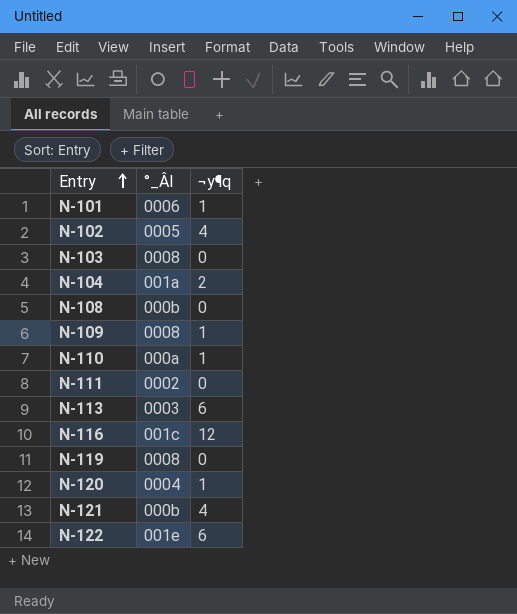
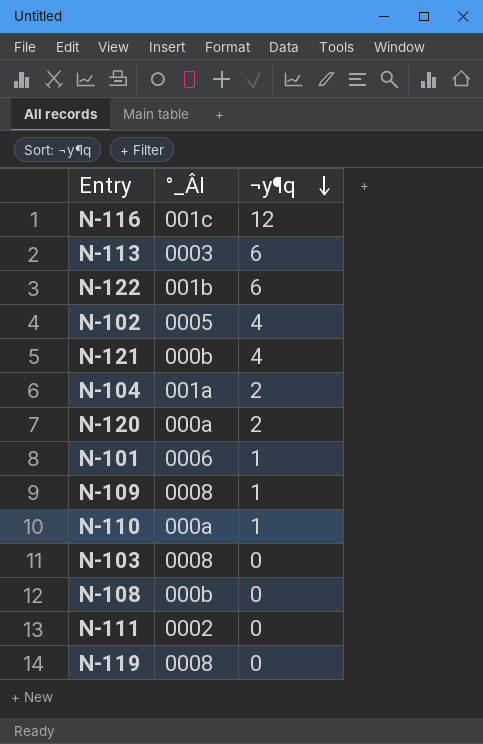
row order: Entry ascending -> ¬y¶q descending
N-122 | °_ÂI: 001e -> 001b
N-120 | °_ÂI: 0004 -> 000a
N-120 | ¬y¶q: 1 -> 2

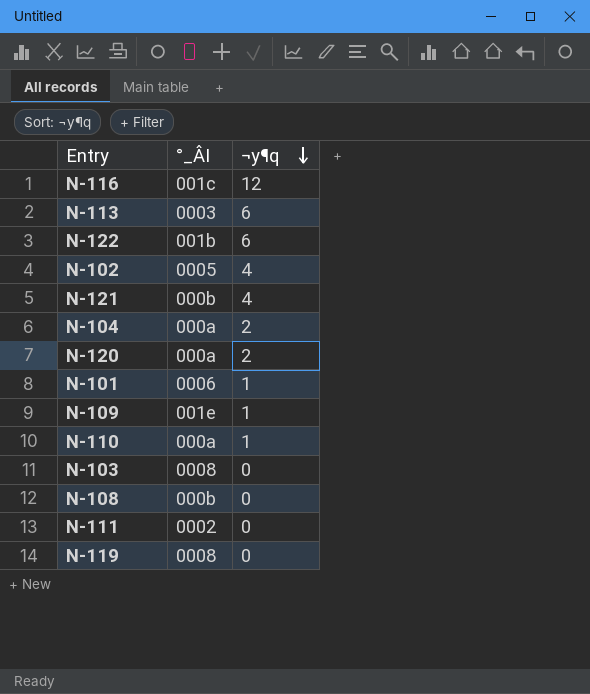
N-104 | °_ÂI: 001a -> 000a
N-109 | °_ÂI: 0008 -> 001e

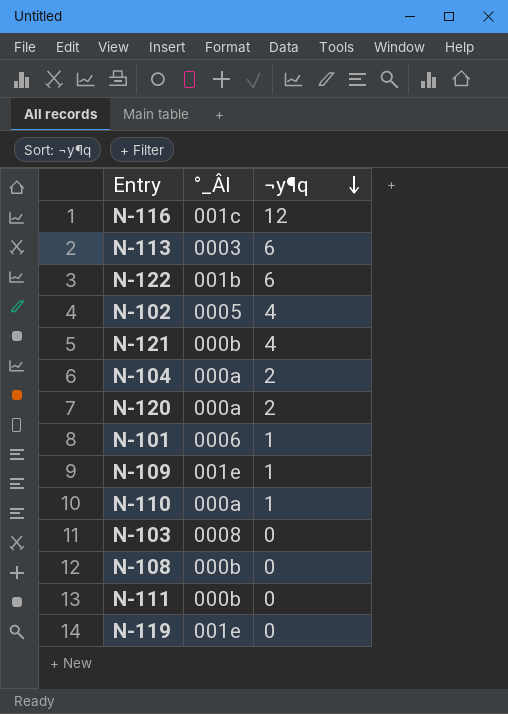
N-111 | °_ÂI: 0002 -> 000b
N-119 | °_ÂI: 0008 -> 001e

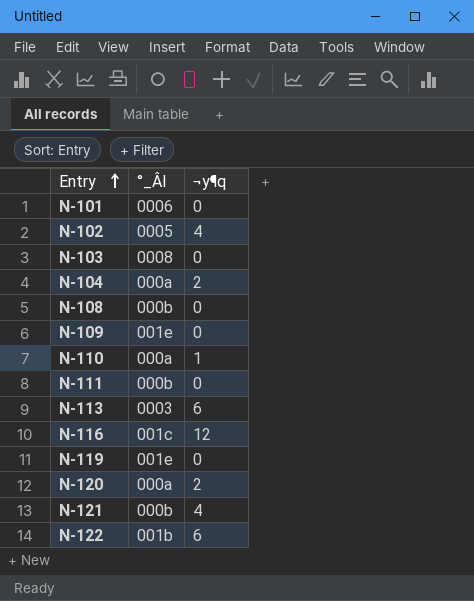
row order: ¬y¶q descending -> Entry ascending
N-101 | ¬y¶q: 1 -> 0
N-109 | ¬y¶q: 1 -> 0

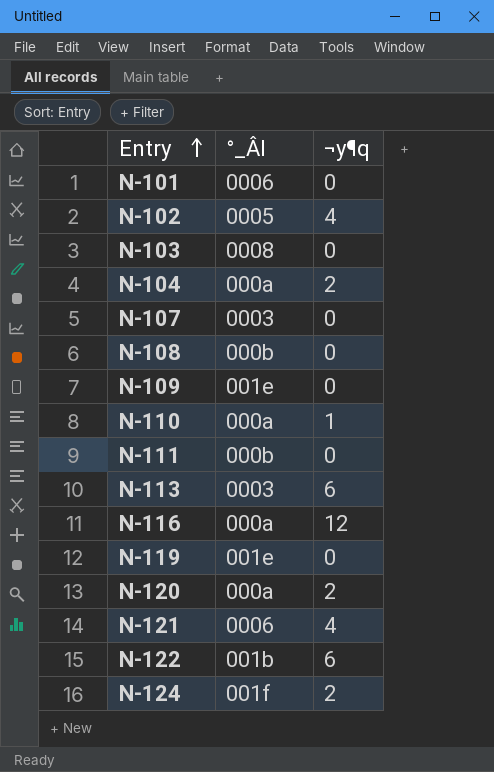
row N-107: none -> 0003 | 0
N-116 | °_ÂI: 001c -> 000a
N-121 | °_ÂI: 000b -> 0006
row N-124: none -> 001f | 2

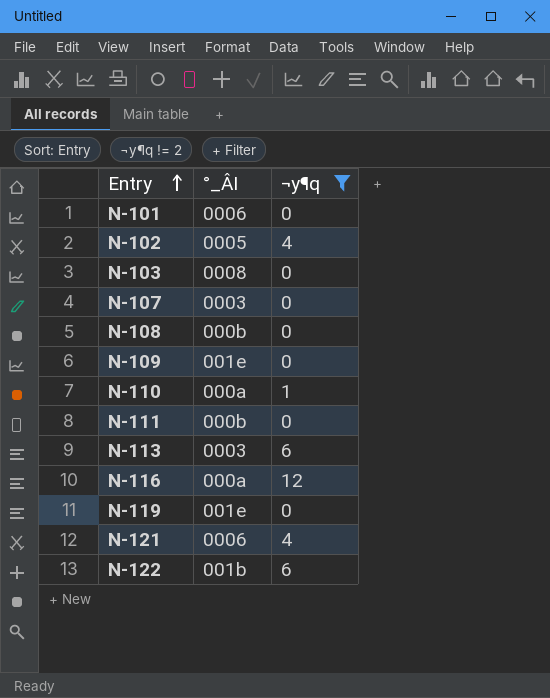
filter: none -> ¬y¶q != 2

